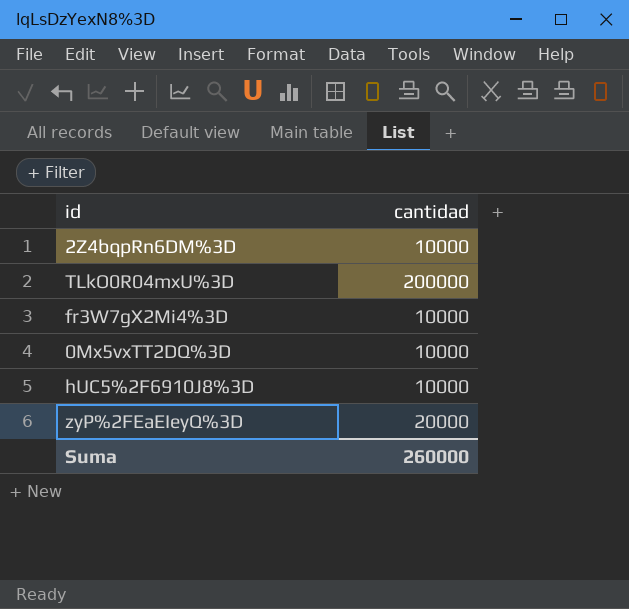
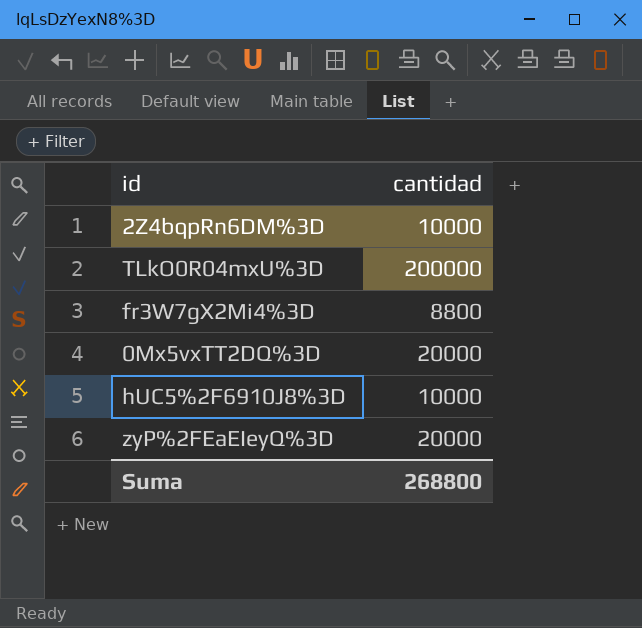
fr3W7gX2Mi4%3D | cantidad: 10000 -> 8800
0Mx5vxTT2DQ%3D | cantidad: 10000 -> 20000
Suma | cantidad: 260000 -> 268800

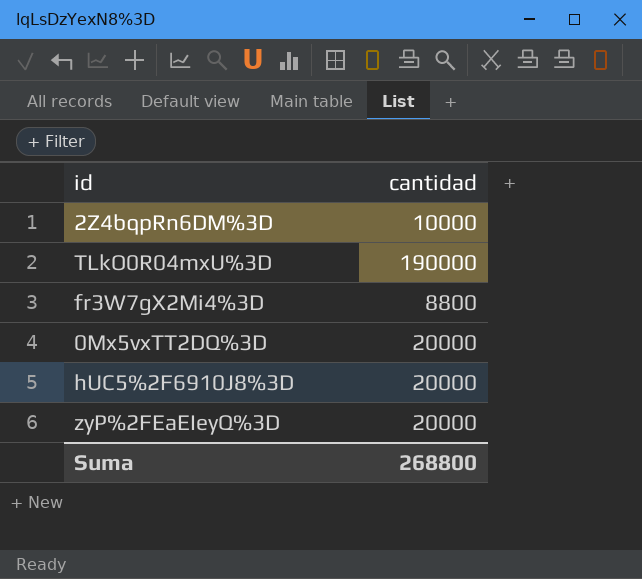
TLkO0R04mxU%3D | cantidad: 200000 -> 190000
hUC5%2F6910J8%3D | cantidad: 10000 -> 20000

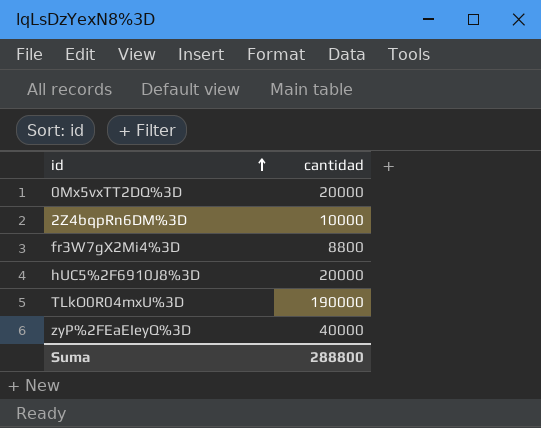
row order: none -> id ascending
zyP%2FEaEIeyQ%3D | cantidad: 20000 -> 40000
Suma | cantidad: 268800 -> 288800

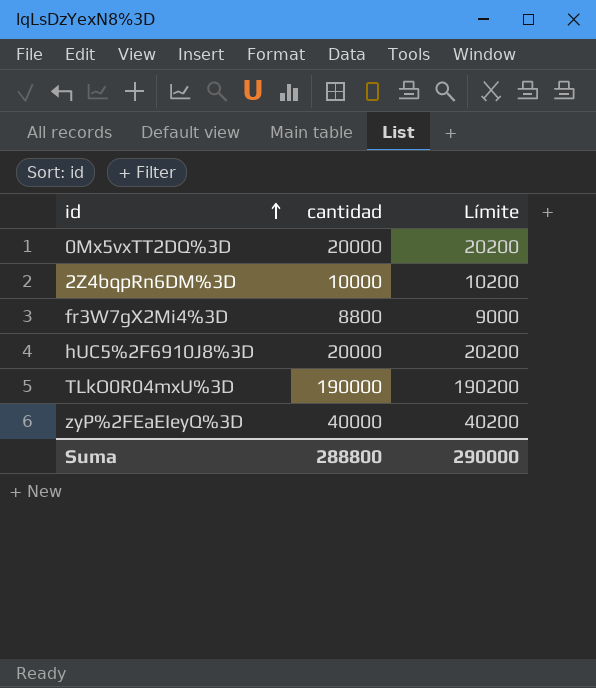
column Límite | formula: none -> [cantidad] + 200

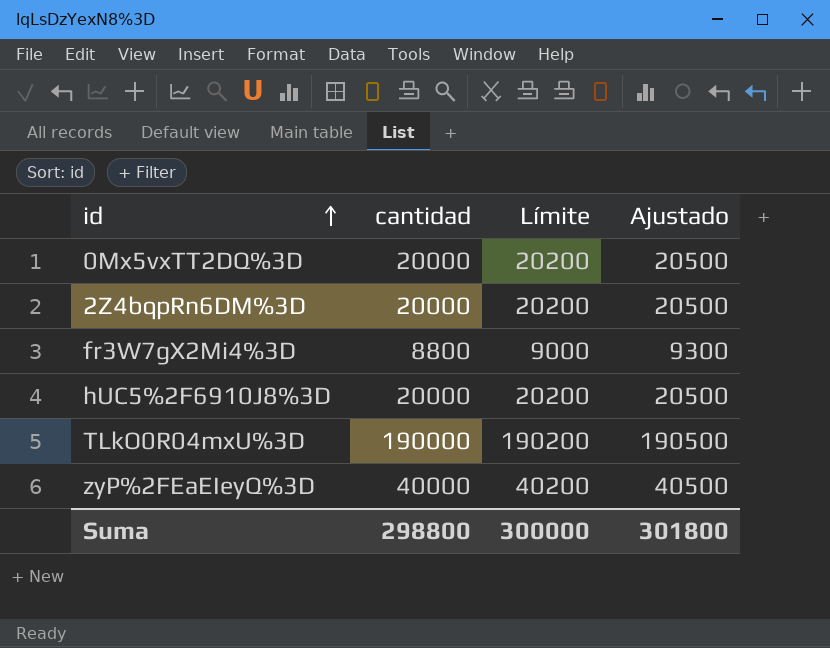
column Ajustado | formula: none -> [cantidad] + 500
2Z4bqpRn6DM%3D | cantidad: 10000 -> 20000
2Z4bqpRn6DM%3D | Límite: 10200 -> 20200
Suma | cantidad: 288800 -> 298800
Suma | Límite: 290000 -> 300000

